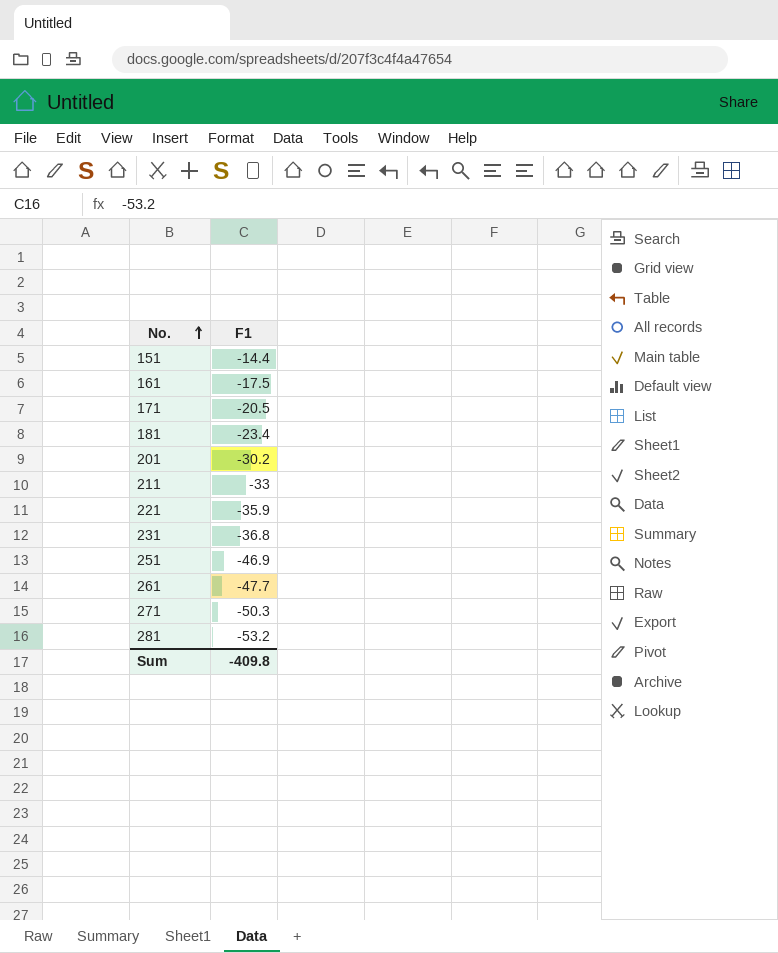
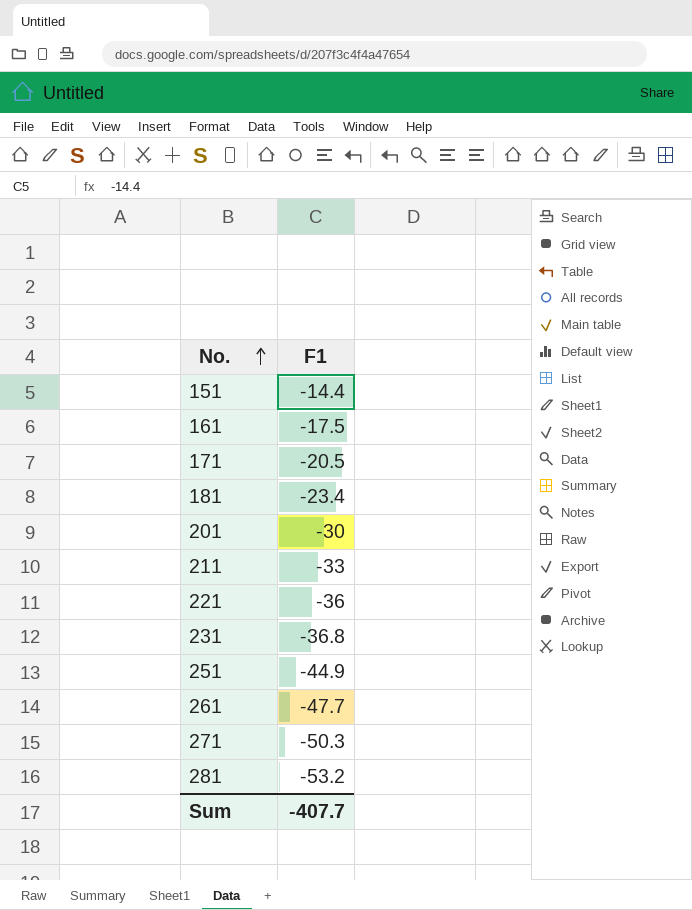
201 | F1: -30.2 -> -30
221 | F1: -35.9 -> -36
251 | F1: -46.9 -> -44.9
Sum | F1: -409.8 -> -407.7

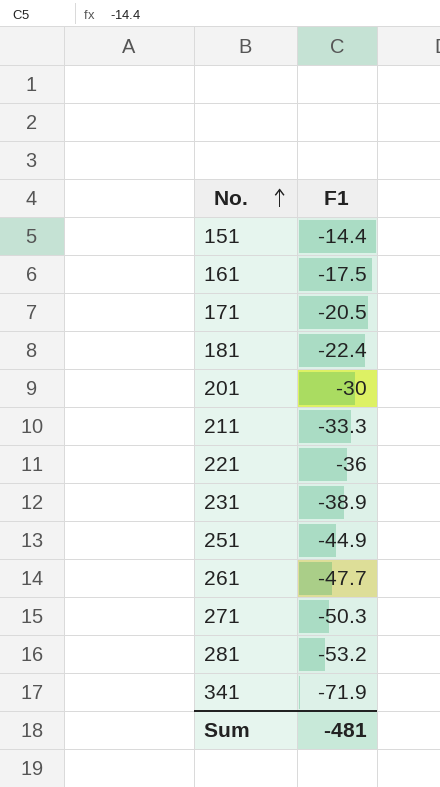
181 | F1: -23.4 -> -22.4
211 | F1: -33 -> -33.3
231 | F1: -36.8 -> -38.9
row 341: none -> -71.9
Sum | F1: -407.7 -> -481

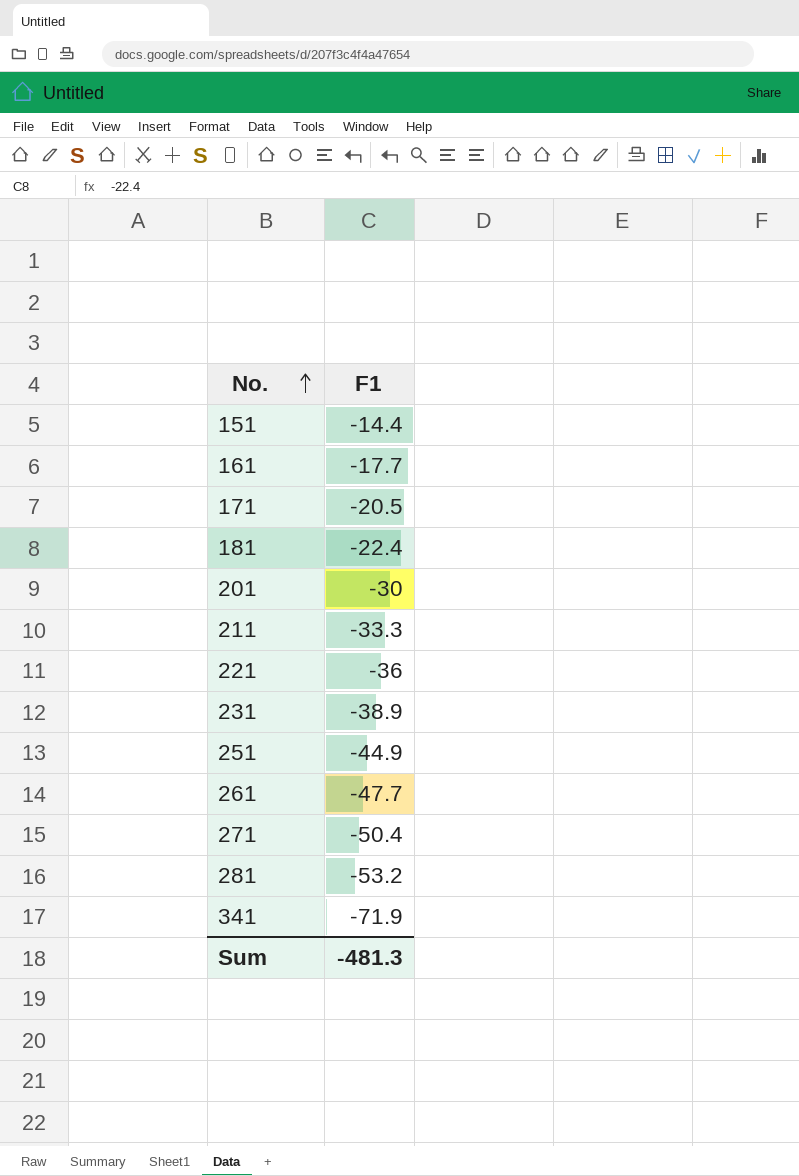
161 | F1: -17.5 -> -17.7
271 | F1: -50.3 -> -50.4
Sum | F1: -481 -> -481.3

